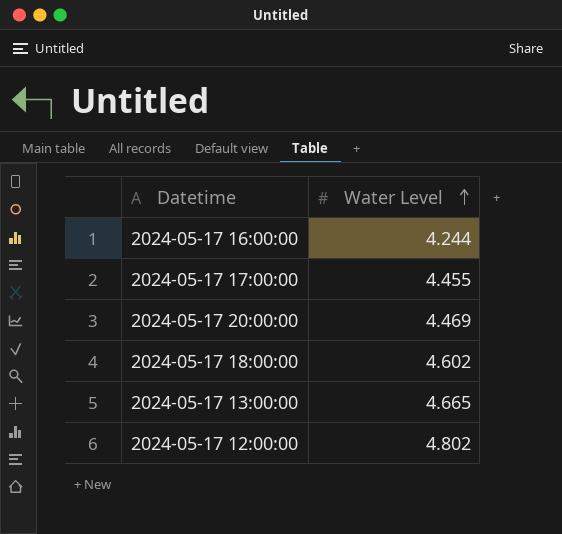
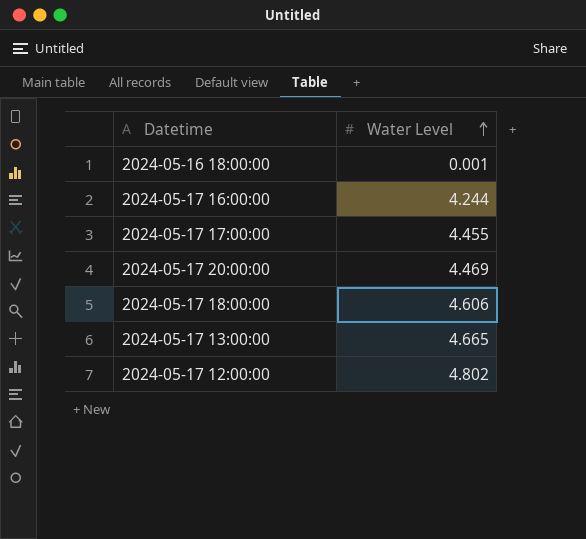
row 2024-05-16 18:00:00: none -> 0.001
2024-05-17 18:00:00 | Water Level: 4.602 -> 4.606

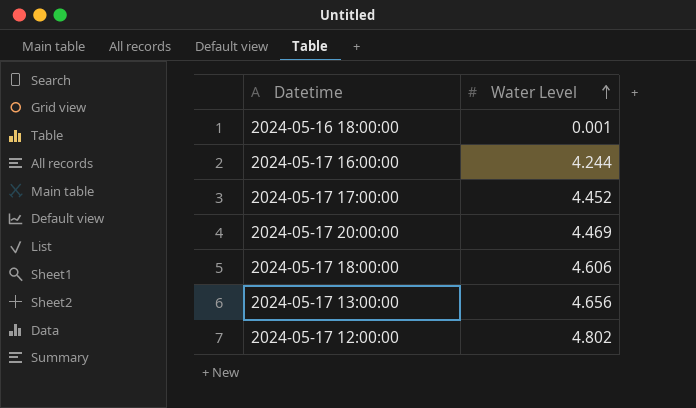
2024-05-17 17:00:00 | Water Level: 4.455 -> 4.452
2024-05-17 13:00:00 | Water Level: 4.665 -> 4.656

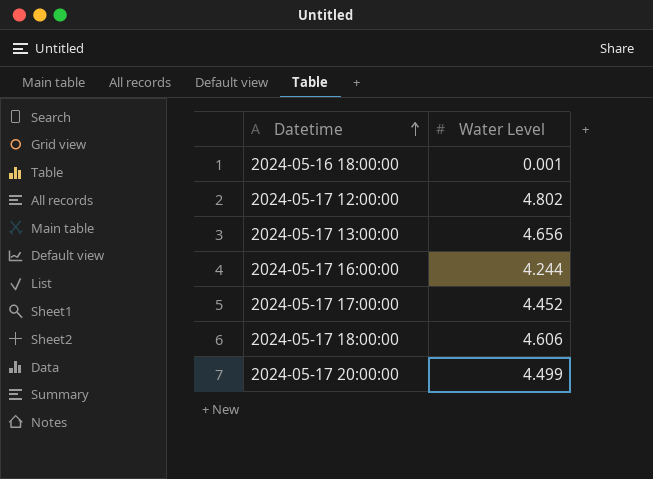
row order: Water Level ascending -> Datetime ascending
2024-05-17 20:00:00 | Water Level: 4.469 -> 4.499

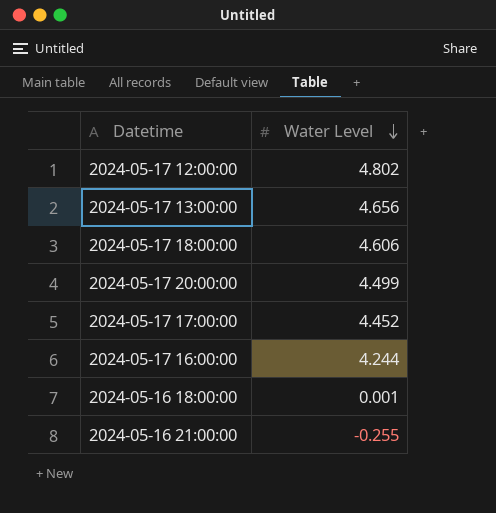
row order: Datetime ascending -> Water Level descending
row 2024-05-16 21:00:00: none -> -0.255

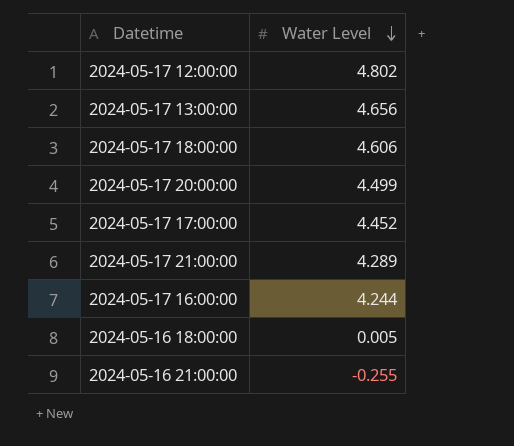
row 2024-05-17 21:00:00: none -> 4.289
2024-05-16 18:00:00 | Water Level: 0.001 -> 0.005

